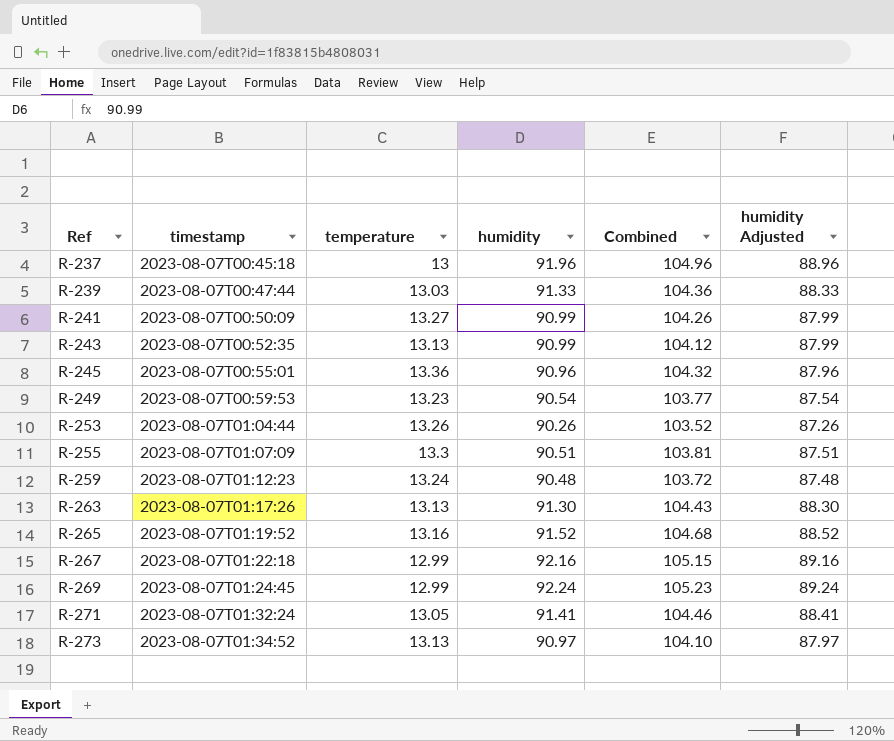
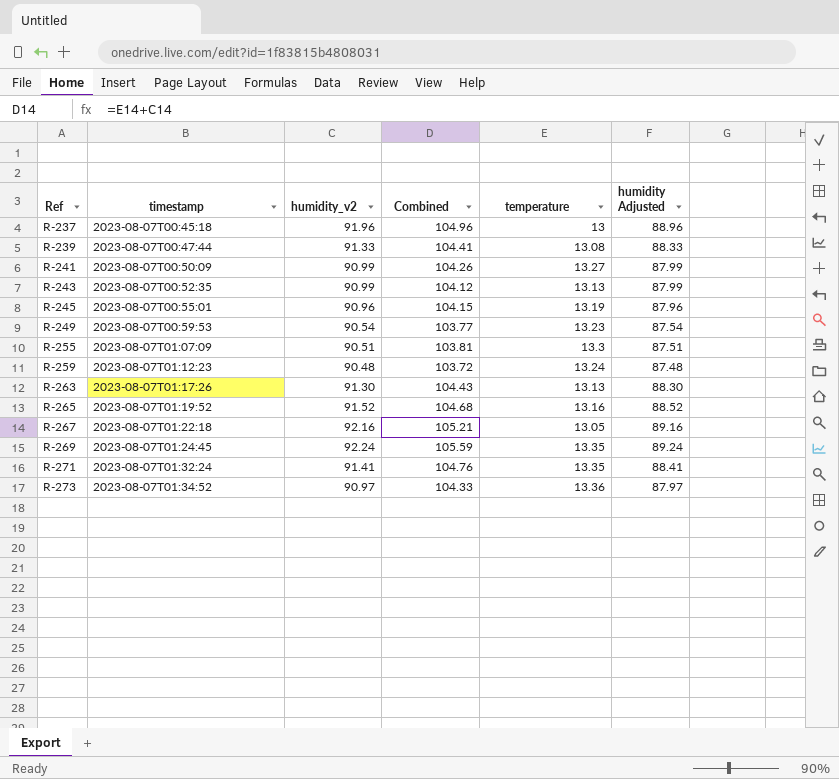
column name: humidity -> humidity_v2
column temperature | position: 3 -> 5
row R-253: 2023-08-07T01:04:44 | 13.26 | 90.26 | 103.52 | 87.26 -> none
R-239 | Combined: 104.36 -> 104.41
R-239 | temperature: 13.03 -> 13.08
R-245 | Combined: 104.32 -> 104.15
R-245 | temperature: 13.36 -> 13.19
R-267 | Combined: 105.15 -> 105.21
R-267 | temperature: 12.99 -> 13.05
R-269 | Combined: 105.23 -> 105.59
R-269 | temperature: 12.99 -> 13.35
R-271 | Combined: 104.46 -> 104.76
R-271 | temperature: 13.05 -> 13.35
R-273 | Combined: 104.10 -> 104.33
R-273 | temperature: 13.13 -> 13.36

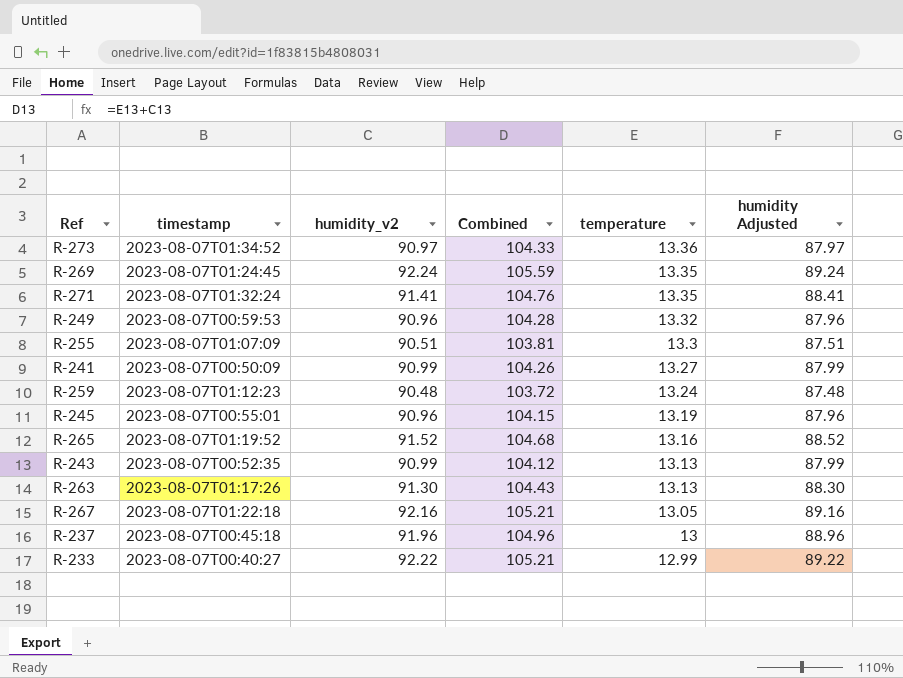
row order: Ref ascending -> temperature descending
row R-239: 2023-08-07T00:47:44 | 91.33 | 104.41 | 13.08 | 88.33 -> none
R-249 | humidity_v2: 90.54 -> 90.96
R-249 | Combined: 103.77 -> 104.28
R-249 | temperature: 13.23 -> 13.32
R-249 | humidity Adjusted: 87.54 -> 87.96
row R-233: none -> 2023-08-07T00:40:27 | 92.22 | 105.21 | 12.99 | 89.22

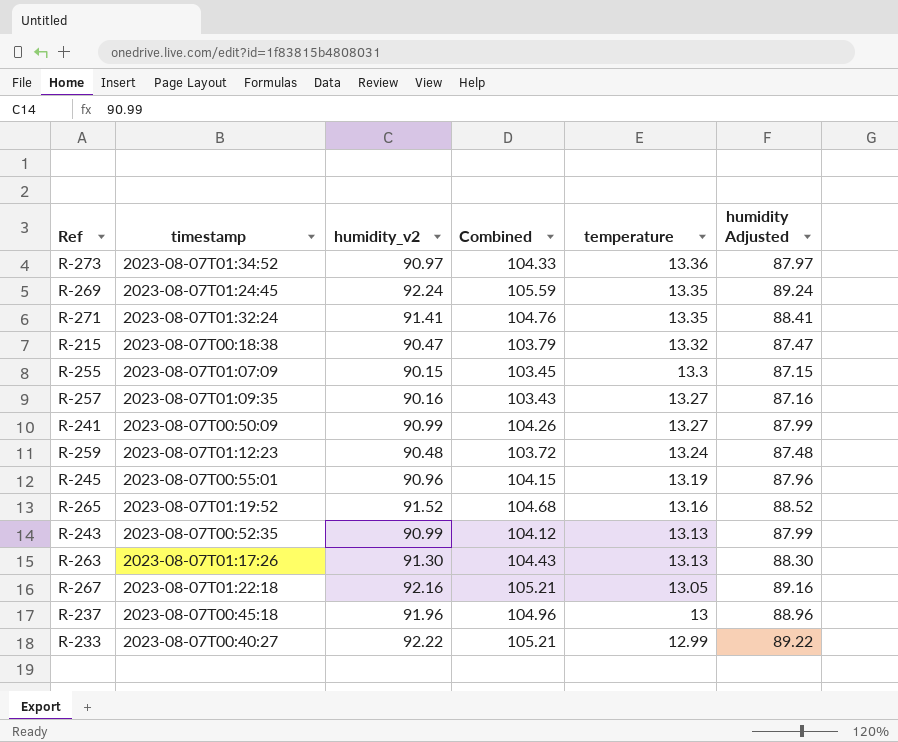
row R-249: 2023-08-07T00:59:53 | 90.96 | 104.28 | 13.32 | 87.96 -> none
row R-215: none -> 2023-08-07T00:18:38 | 90.47 | 103.79 | 13.32 | 87.47
R-255 | humidity_v2: 90.51 -> 90.15
R-255 | Combined: 103.81 -> 103.45
R-255 | humidity Adjusted: 87.51 -> 87.15
row R-257: none -> 2023-08-07T01:09:35 | 90.16 | 103.43 | 13.27 | 87.16

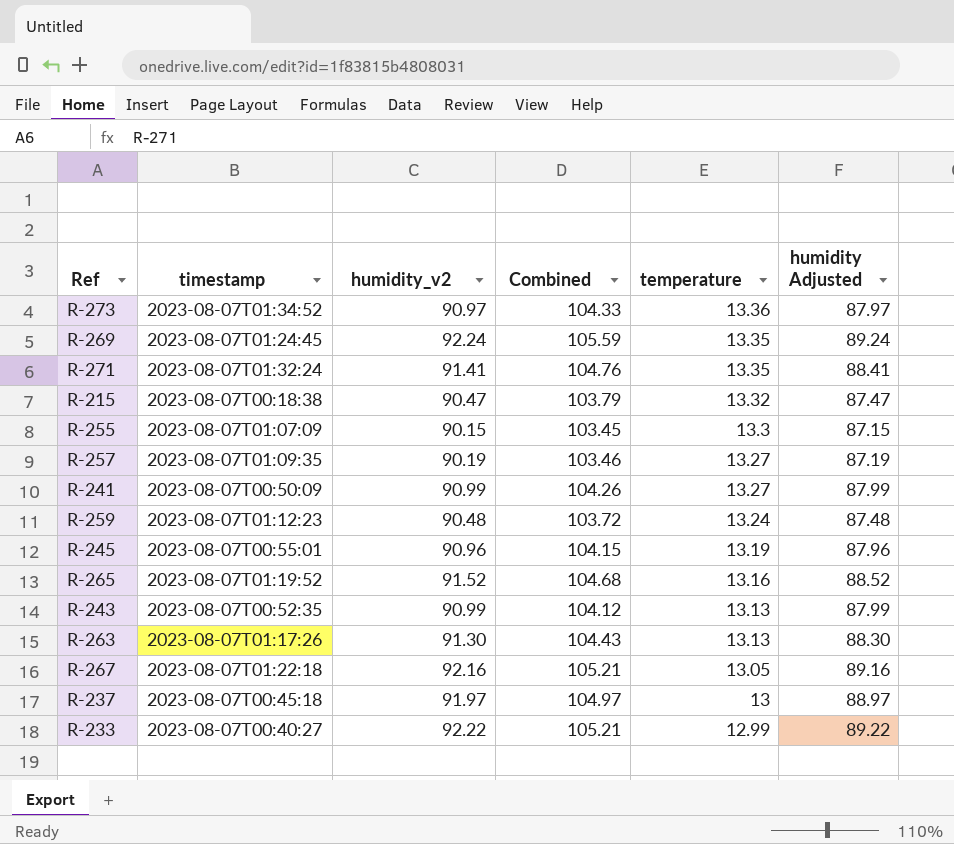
R-257 | humidity_v2: 90.16 -> 90.19
R-257 | Combined: 103.43 -> 103.46
R-257 | humidity Adjusted: 87.16 -> 87.19
R-237 | humidity_v2: 91.96 -> 91.97
R-237 | Combined: 104.96 -> 104.97
R-237 | humidity Adjusted: 88.96 -> 88.97

